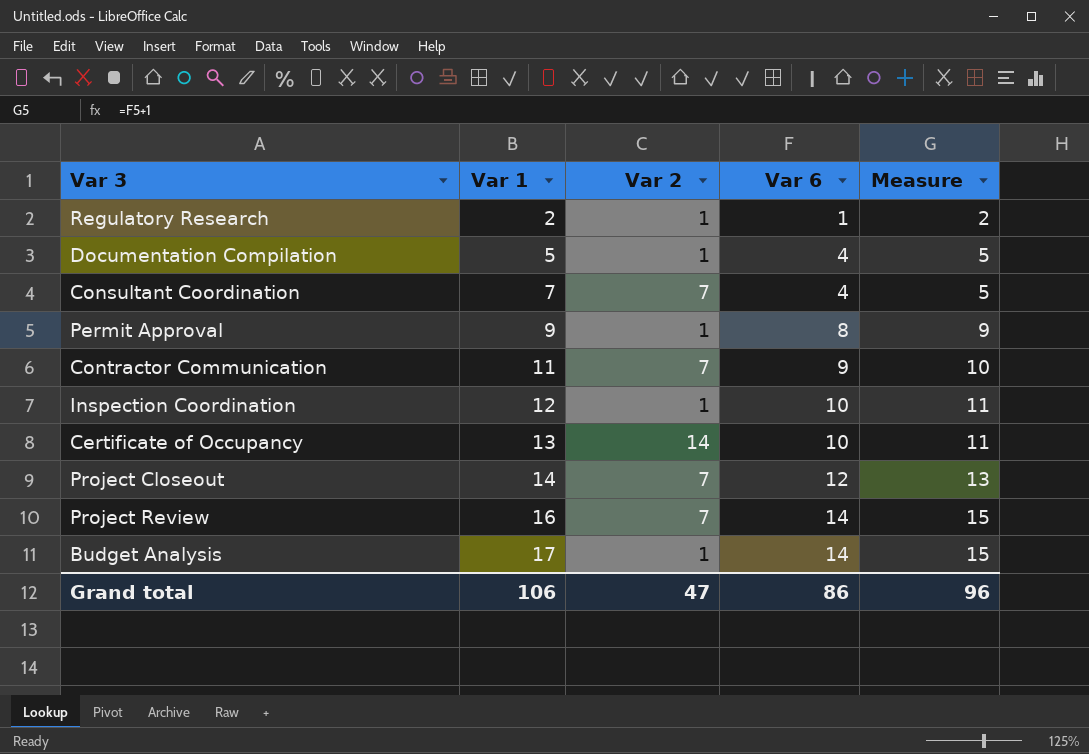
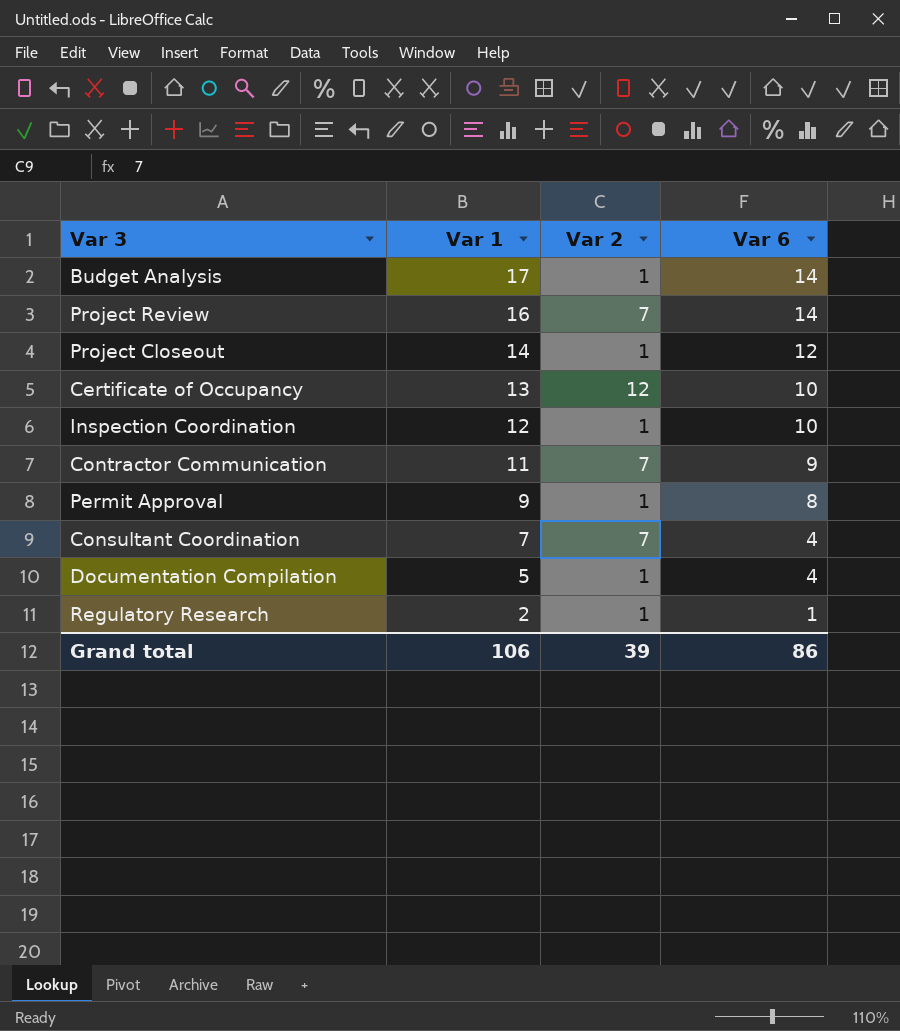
row order: Var 1 ascending -> Var 1 descending
column Measure | formula: [Var 6] + 1 -> none
Project Closeout | Var 2: 7 -> 1
Certificate of Occupancy | Var 2: 14 -> 12
Grand total | Var 2: 47 -> 39

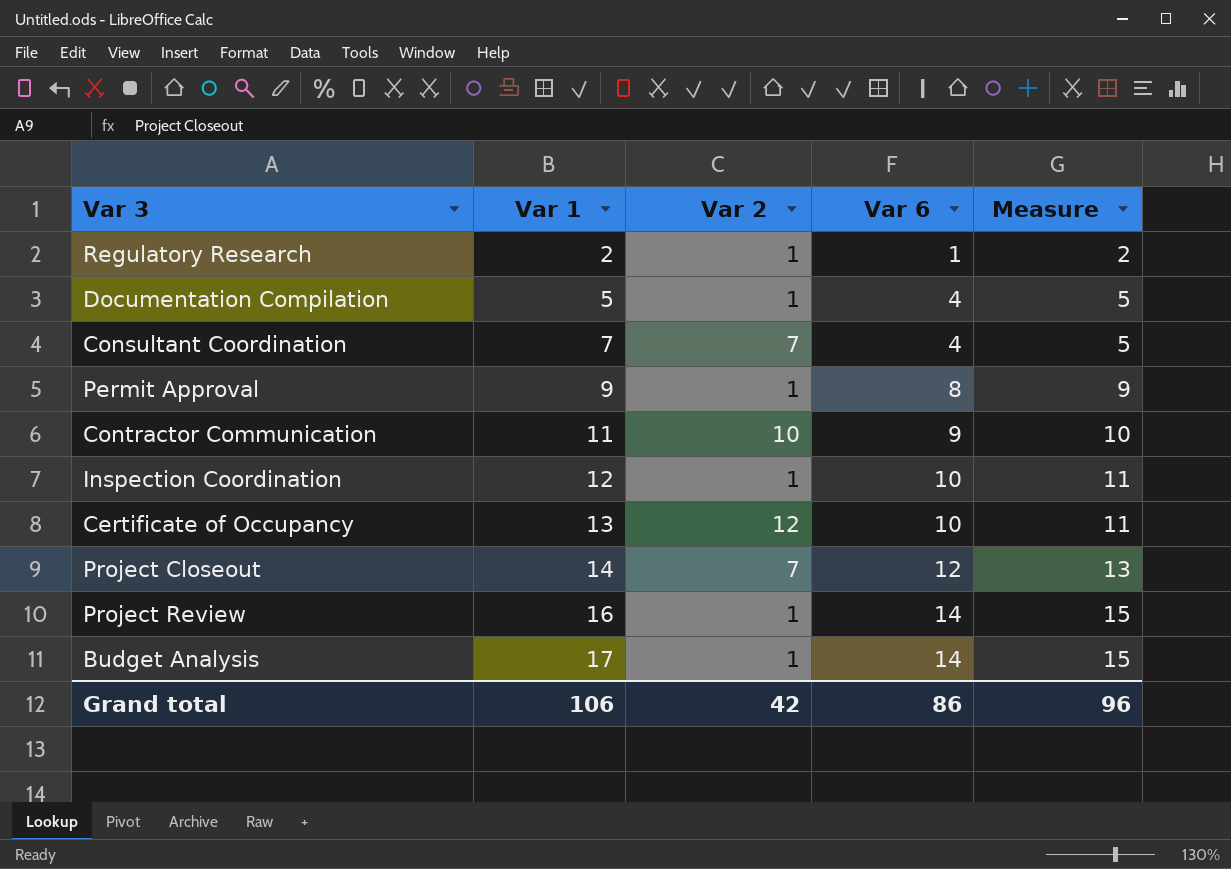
row order: Var 1 descending -> Var 1 ascending
column Measure | formula: none -> [Var 6] + 1
Contractor Communication | Var 2: 7 -> 10
Project Closeout | Var 2: 1 -> 7
Project Review | Var 2: 7 -> 1
Grand total | Var 2: 39 -> 42

